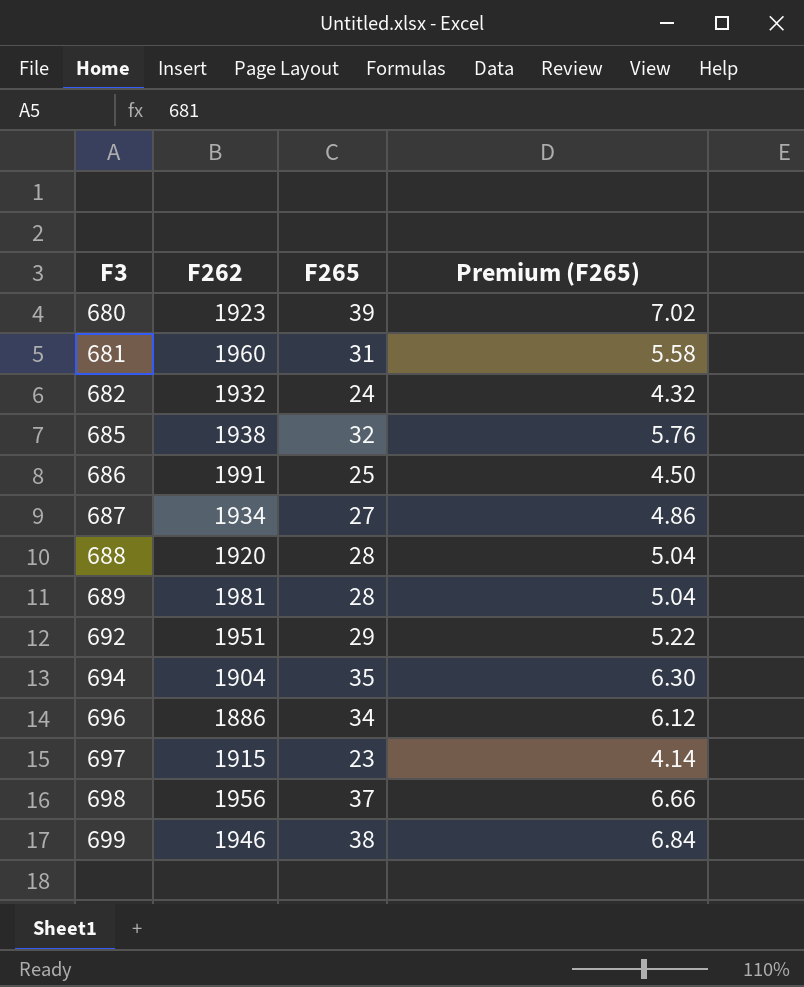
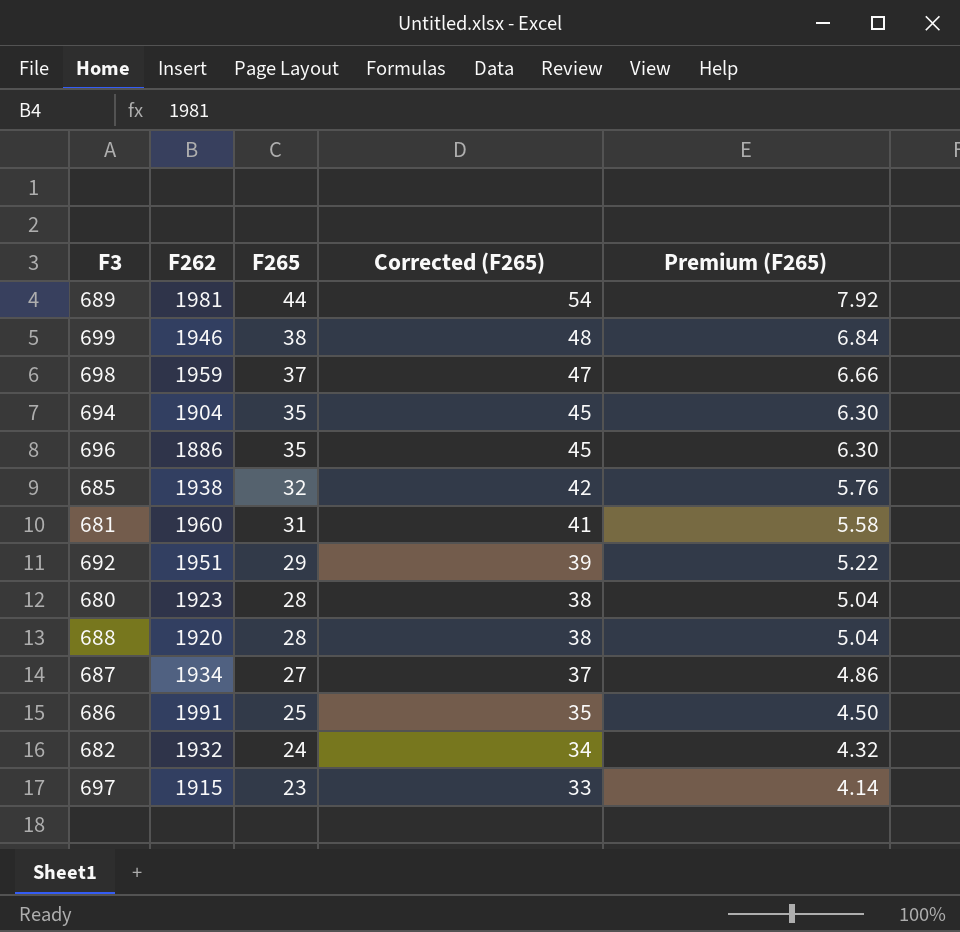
row order: F3 ascending -> F265 descending
column Corrected (F265) | formula: none -> [F265] + 10
689 | F265: 28 -> 44
689 | Premium (F265): 5.04 -> 7.92
698 | F262: 1956 -> 1959
696 | F265: 34 -> 35
696 | Premium (F265): 6.12 -> 6.30
680 | F265: 39 -> 28
680 | Premium (F265): 7.02 -> 5.04

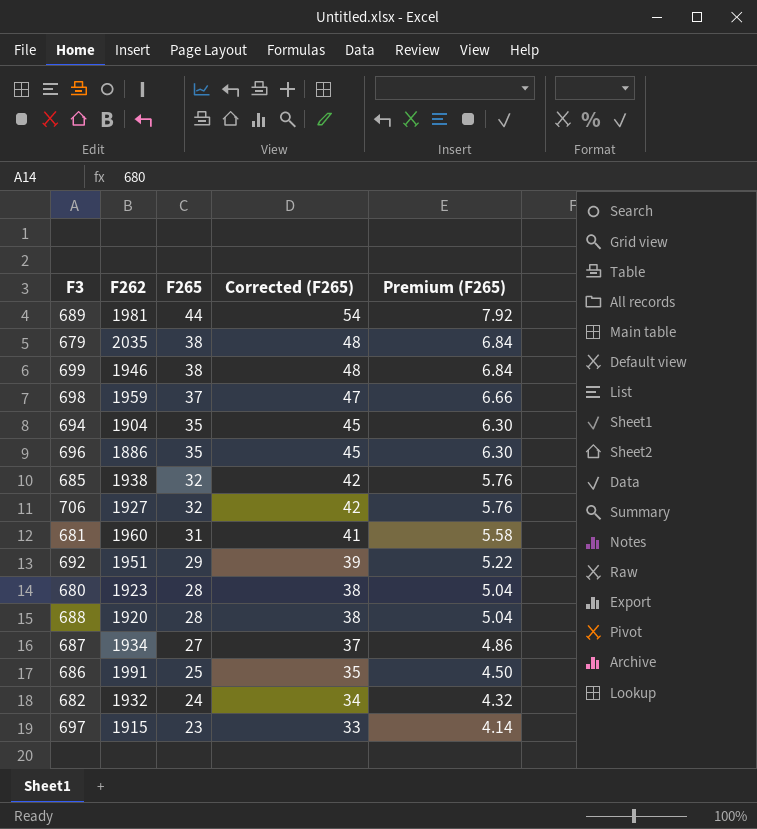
row 679: none -> 2035 | 38 | 48 | 6.84
row 706: none -> 1927 | 32 | 42 | 5.76

